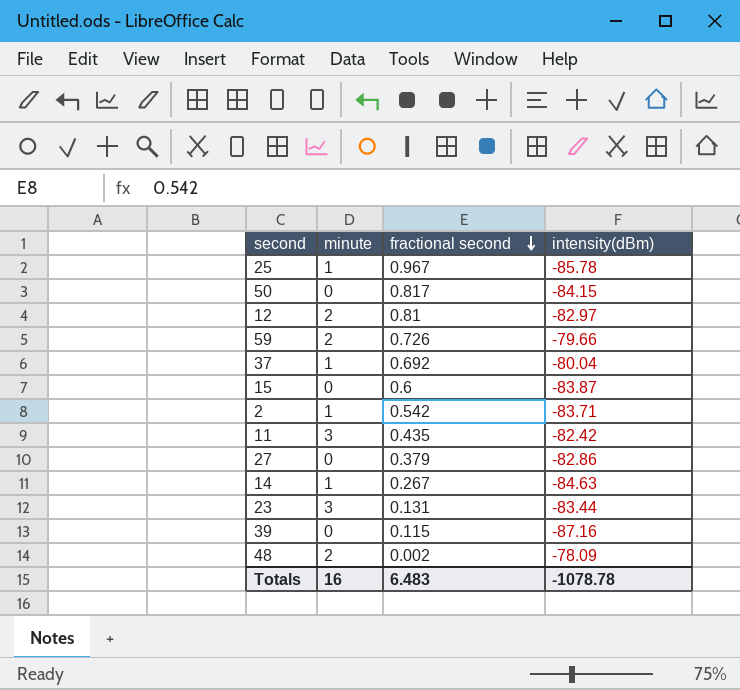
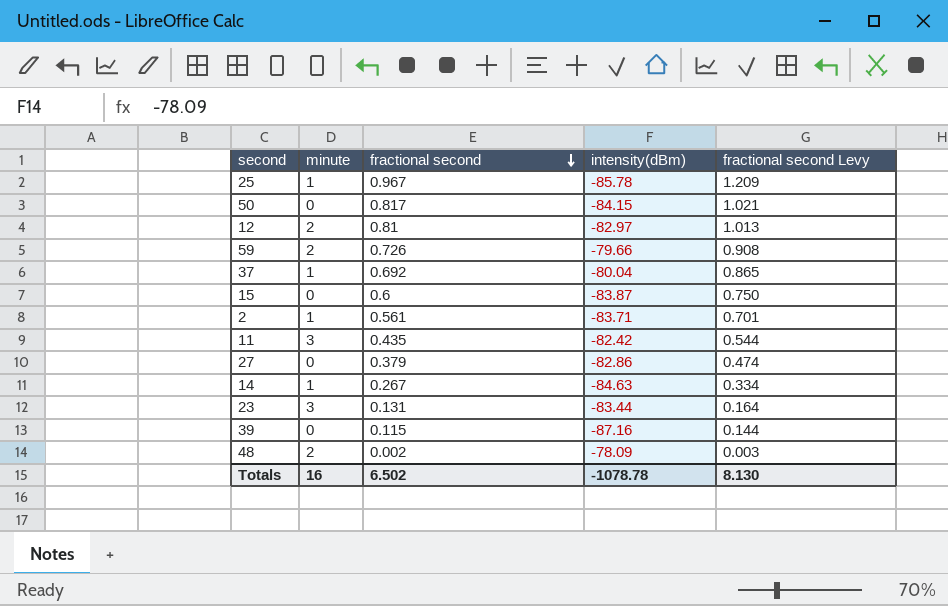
column fractional second Levy | formula: none -> [fractional second] * 1.25
2 | fractional second: 0.542 -> 0.561
Totals | fractional second: 6.483 -> 6.502

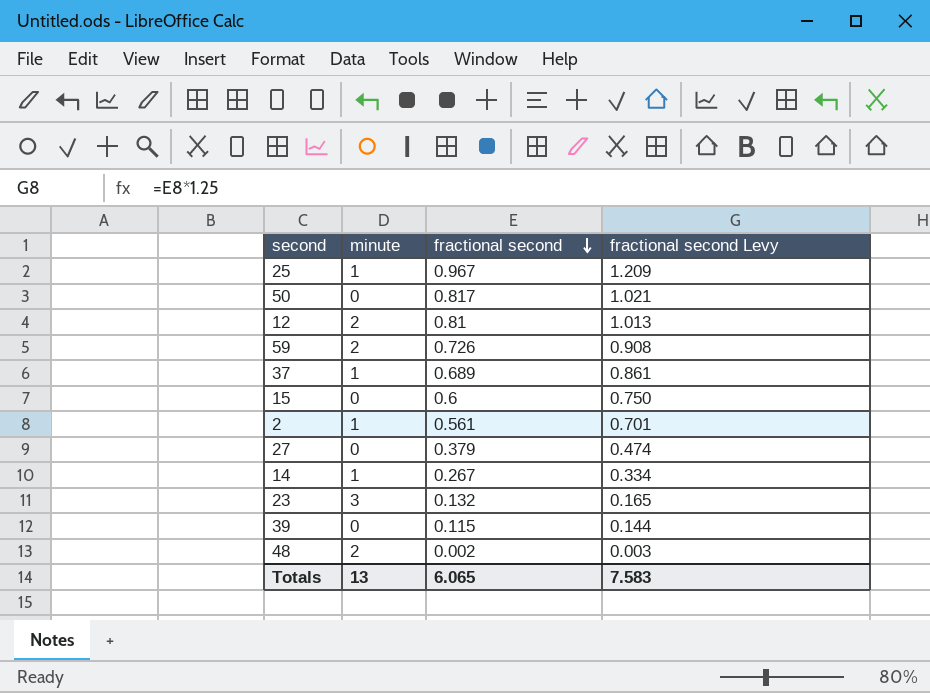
column intensity(dBm) | position: 4 -> none
row 11: 3 | 0.435 | -82.42 | 0.544 -> none
37 | fractional second: 0.692 -> 0.689
37 | fractional second Levy: 0.865 -> 0.861
23 | fractional second: 0.131 -> 0.132
23 | fractional second Levy: 0.164 -> 0.165
Totals | minute: 16 -> 13
Totals | fractional second: 6.502 -> 6.065
Totals | fractional second Levy: 8.130 -> 7.583

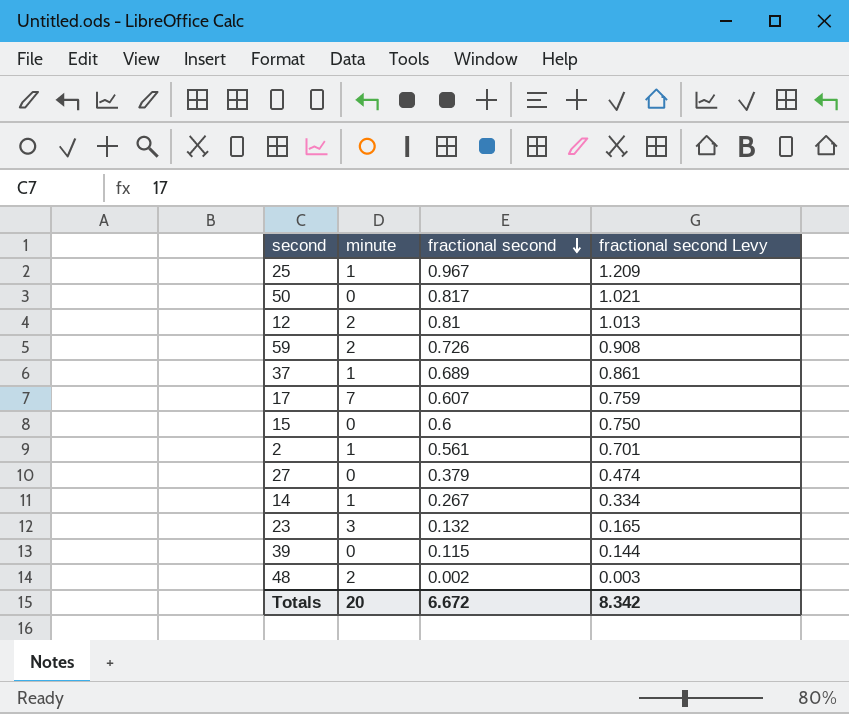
row 17: none -> 7 | 0.607 | 0.759
Totals | minute: 13 -> 20
Totals | fractional second: 6.065 -> 6.672
Totals | fractional second Levy: 7.583 -> 8.342

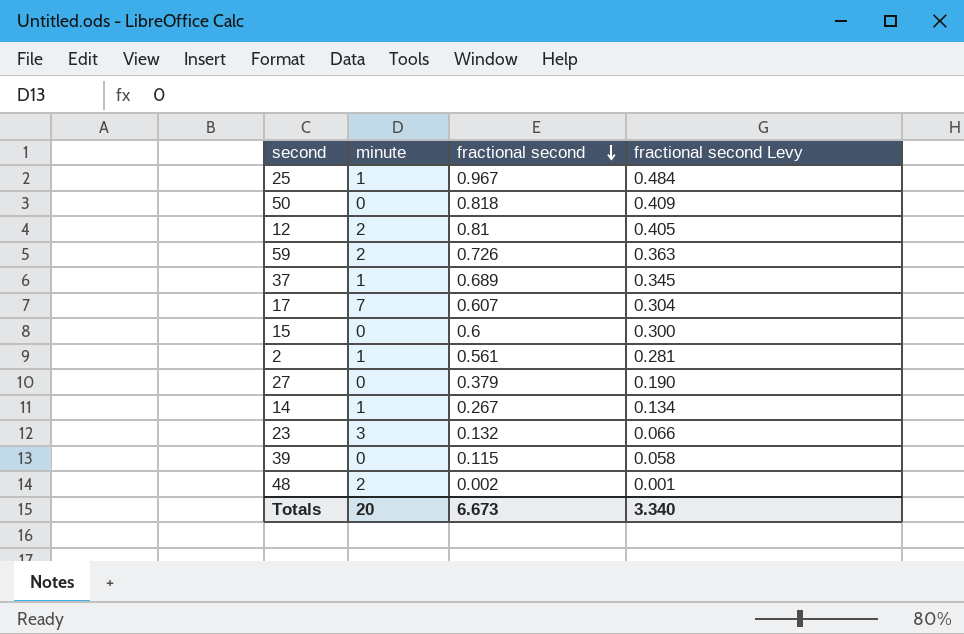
column fractional second Levy | formula: [fractional second] * 1.25 -> [fractional second] * 0.5
50 | fractional second: 0.817 -> 0.818
Totals | fractional second: 6.672 -> 6.673
Totals | fractional second Levy: 8.342 -> 3.340

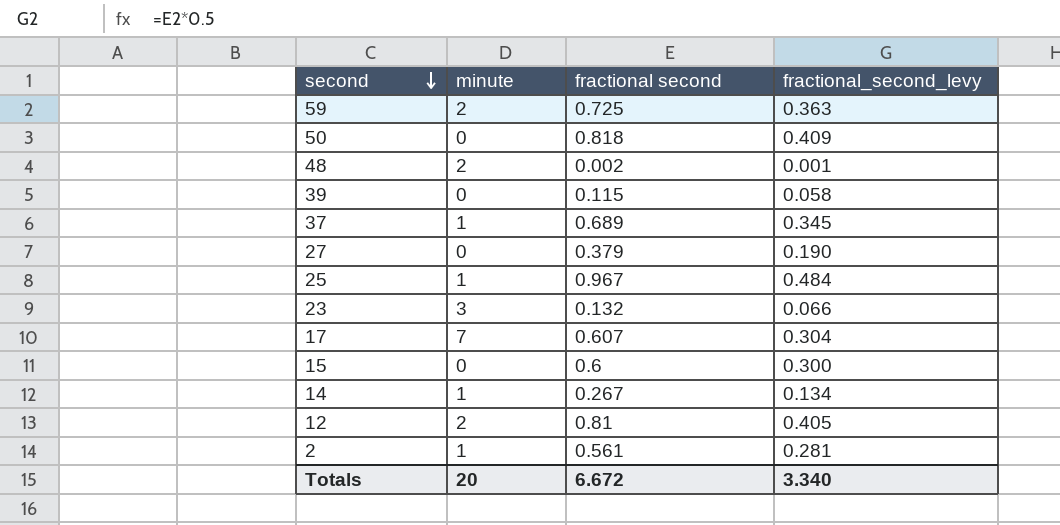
row order: fractional second descending -> second descending
column name: fractional second Levy -> fractional_second_levy
59 | fractional second: 0.726 -> 0.725
Totals | fractional second: 6.673 -> 6.672

